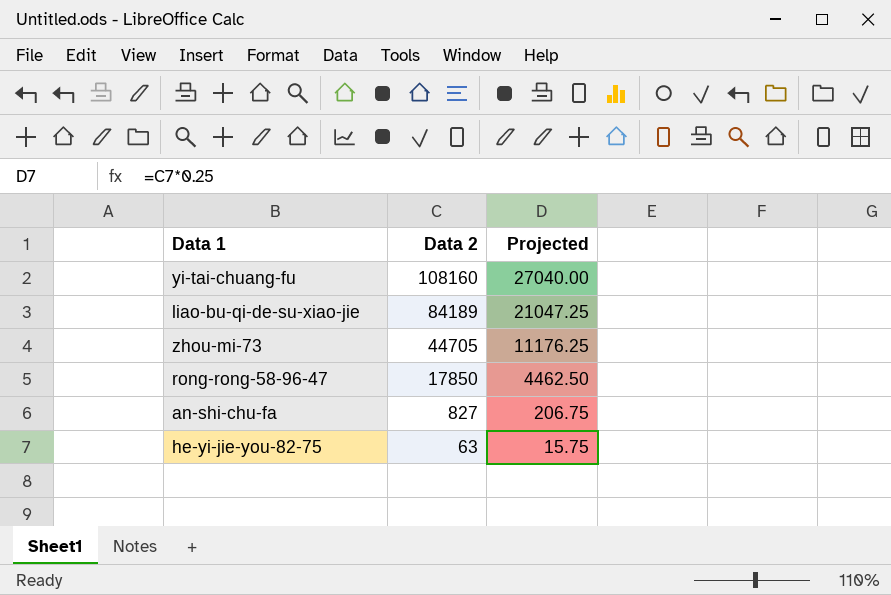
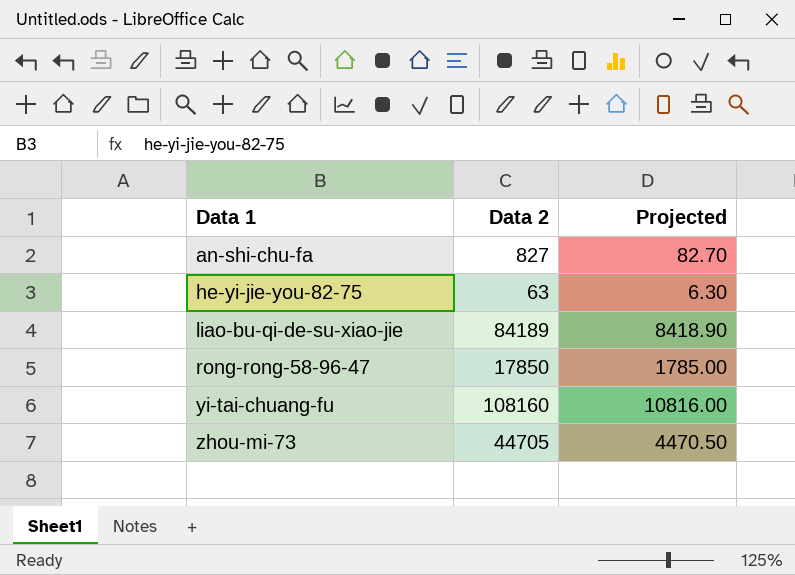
row order: Data 2 descending -> Data 1 ascending
column Projected | formula: [Data 2] * 0.25 -> [Data 2] * 0.1

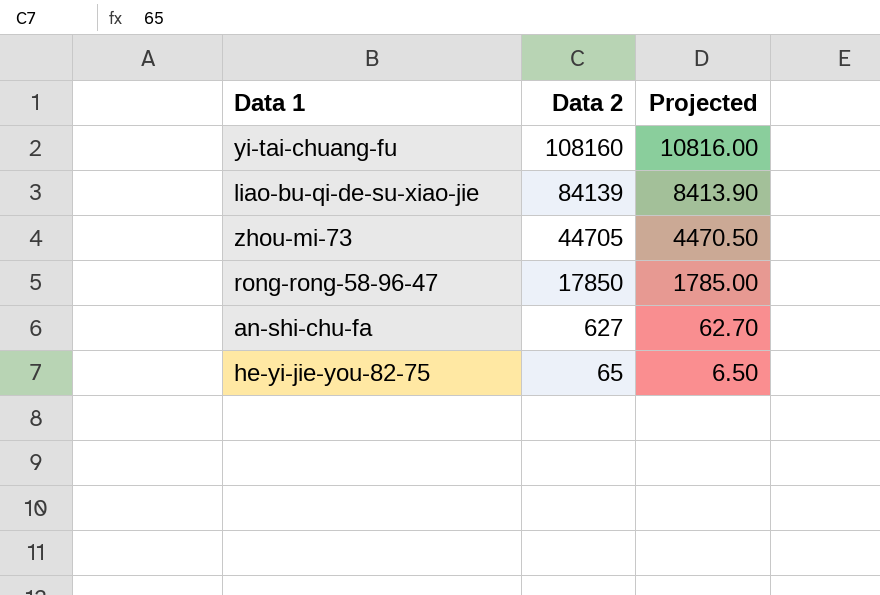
row order: Data 1 ascending -> Data 2 descending
liao-bu-qi-de-su-xiao-jie | Data 2: 84189 -> 84139
liao-bu-qi-de-su-xiao-jie | Projected: 8418.90 -> 8413.90
an-shi-chu-fa | Data 2: 827 -> 627
an-shi-chu-fa | Projected: 82.70 -> 62.70
he-yi-jie-you-82-75 | Data 2: 63 -> 65
he-yi-jie-you-82-75 | Projected: 6.30 -> 6.50

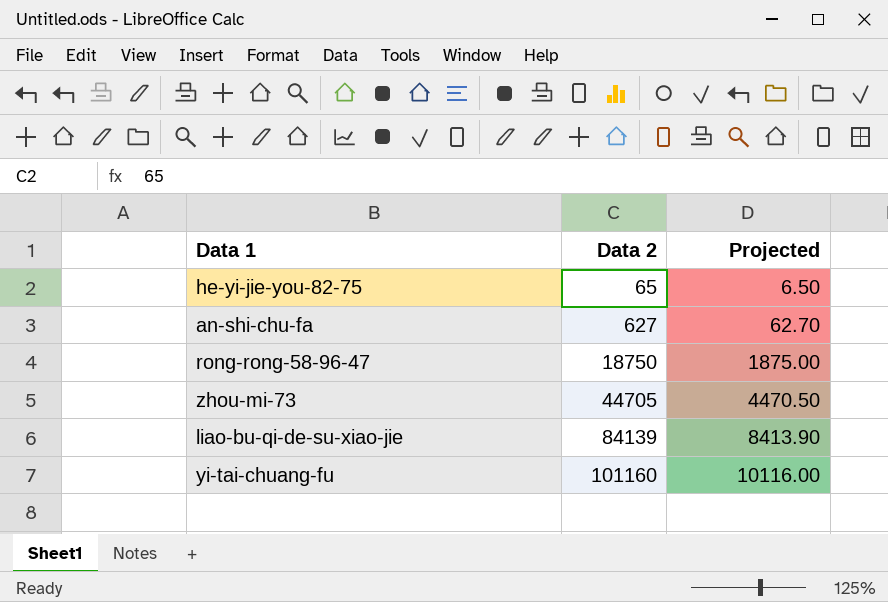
row order: Data 2 descending -> Data 2 ascending
rong-rong-58-96-47 | Data 2: 17850 -> 18750
rong-rong-58-96-47 | Projected: 1785.00 -> 1875.00
yi-tai-chuang-fu | Data 2: 108160 -> 101160
yi-tai-chuang-fu | Projected: 10816.00 -> 10116.00

